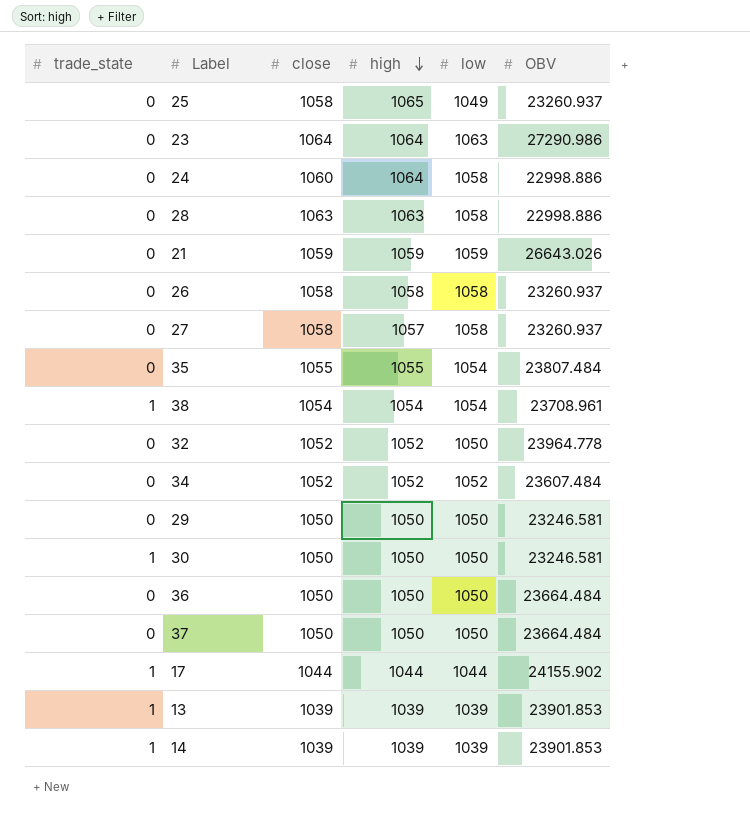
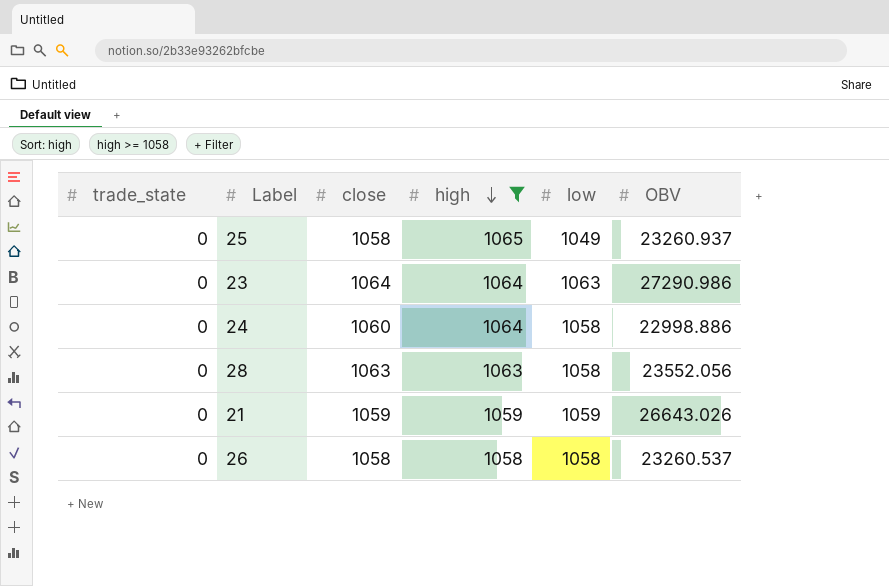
filter: none -> high >= 1058
28 | OBV: 22998.886 -> 23552.056
26 | OBV: 23260.937 -> 23260.537

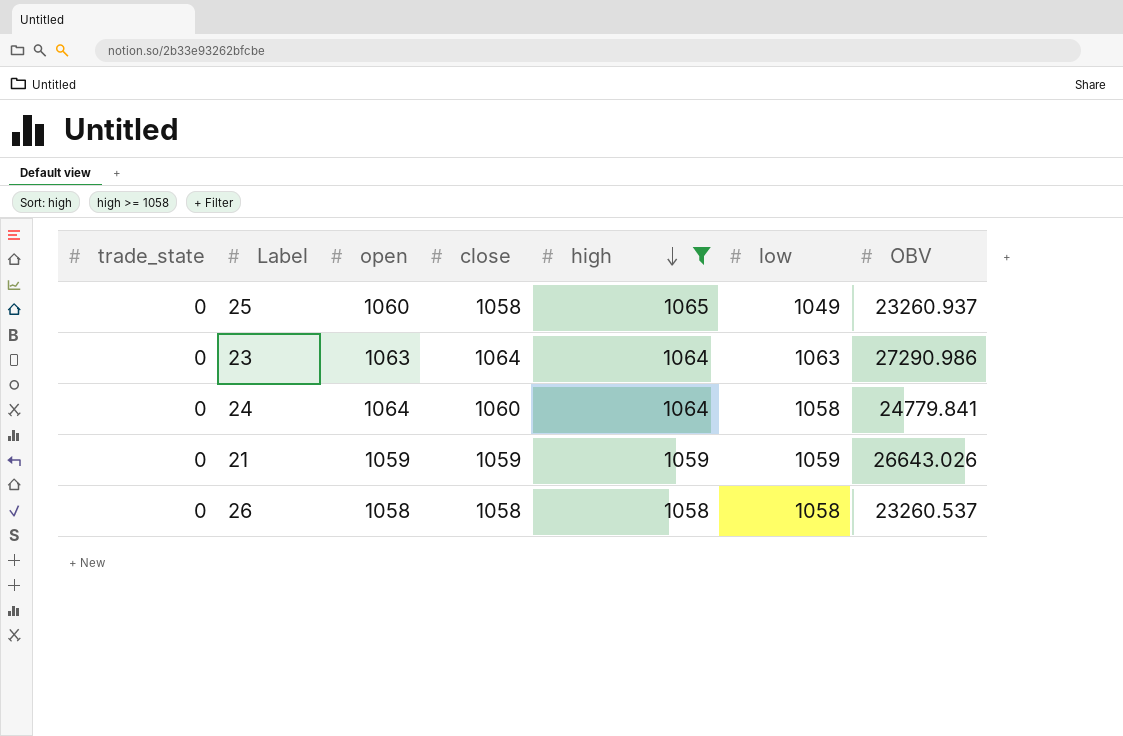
column open | position: none -> 3
row 28: 0 | 1063 | 1063 | 1058 | 23552.056 -> none
24 | OBV: 22998.886 -> 24779.841

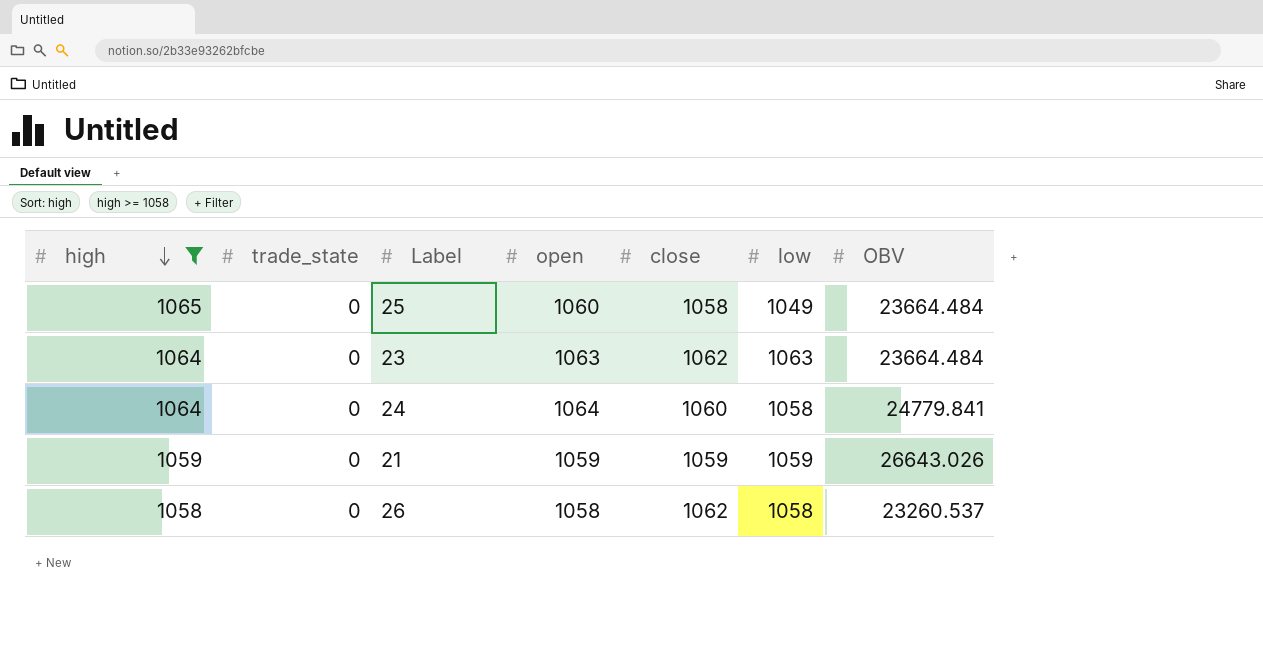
column high | position: 5 -> 1
25 | OBV: 23260.937 -> 23664.484
23 | close: 1064 -> 1062
23 | OBV: 27290.986 -> 23664.484
26 | close: 1058 -> 1062

